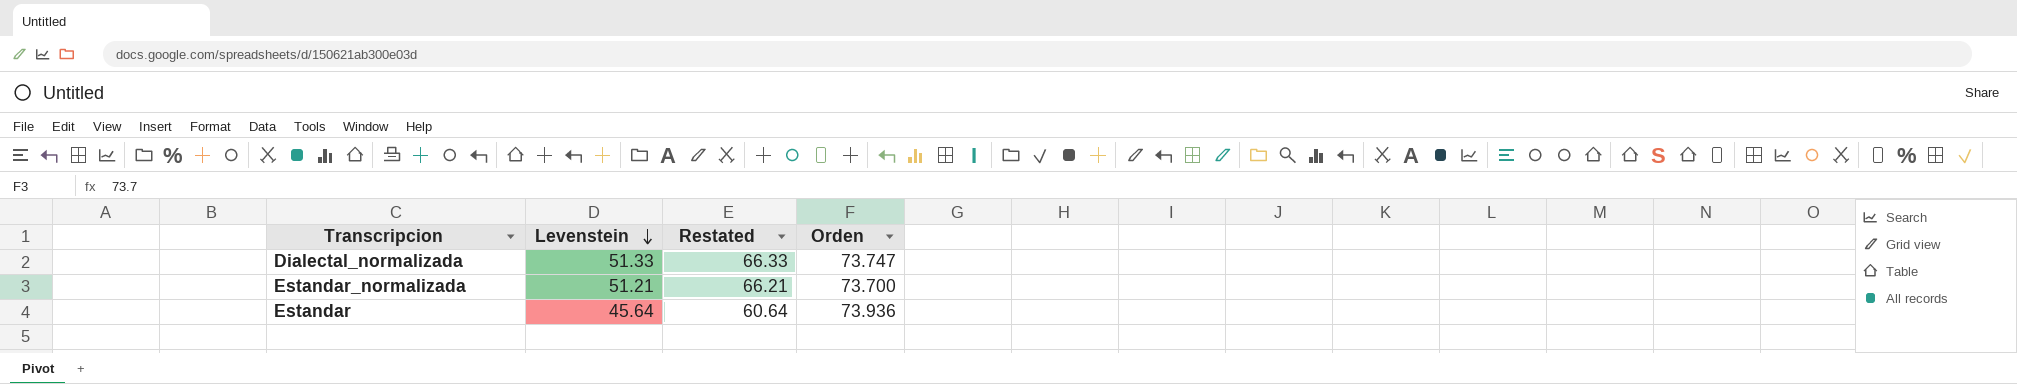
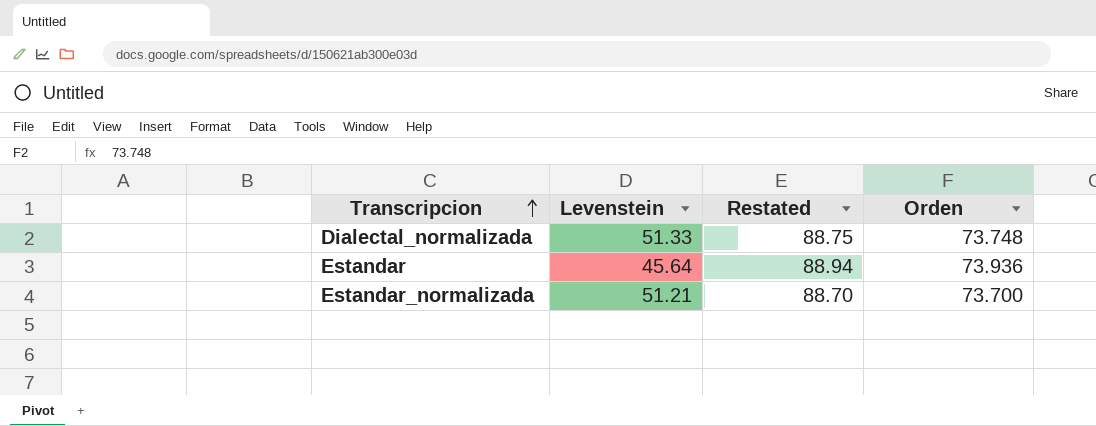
row order: Levenstein descending -> Transcripcion ascending
column Restated | formula: [Levenstein] + 15 -> [Orden] + 15
Dialectal_normalizada | Orden: 73.747 -> 73.748

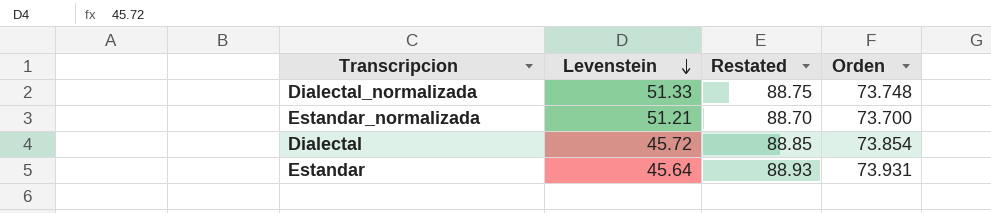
row order: Transcripcion ascending -> Levenstein descending
row Dialectal: none -> 45.72 | 88.85 | 73.854
Estandar | Restated: 88.94 -> 88.93
Estandar | Orden: 73.936 -> 73.931

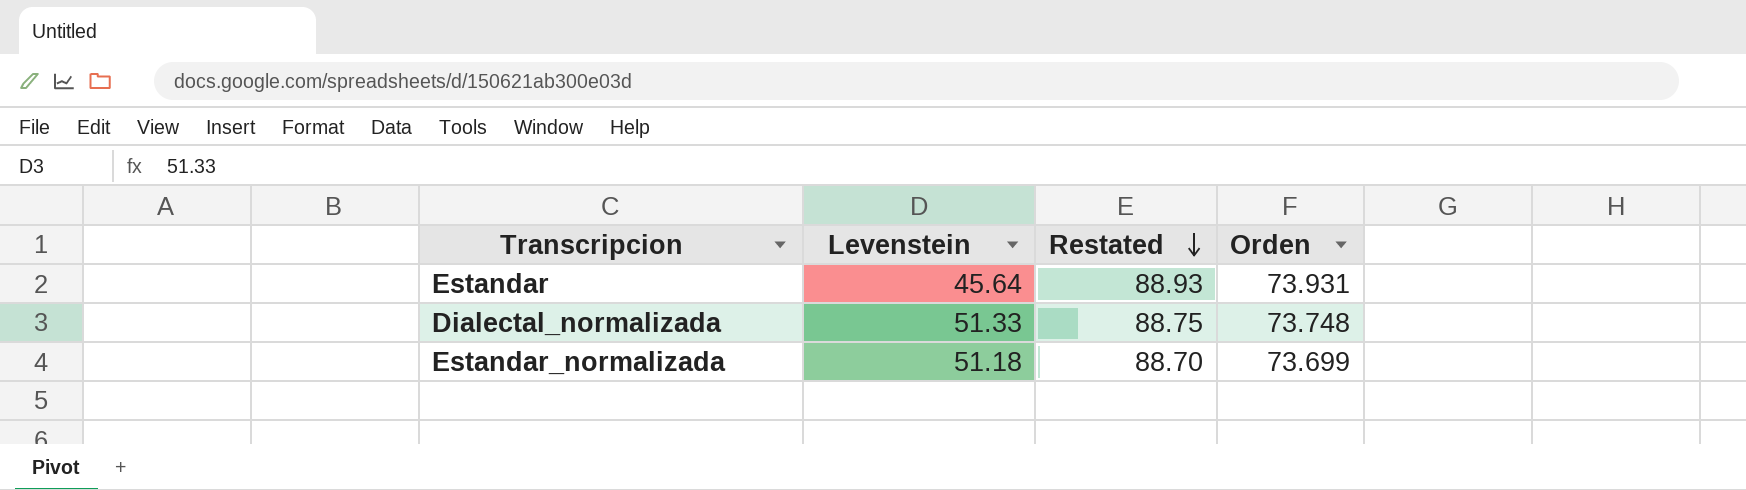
row order: Levenstein descending -> Restated descending
row Dialectal: 45.72 | 88.85 | 73.854 -> none
Estandar_normalizada | Levenstein: 51.21 -> 51.18
Estandar_normalizada | Orden: 73.700 -> 73.699

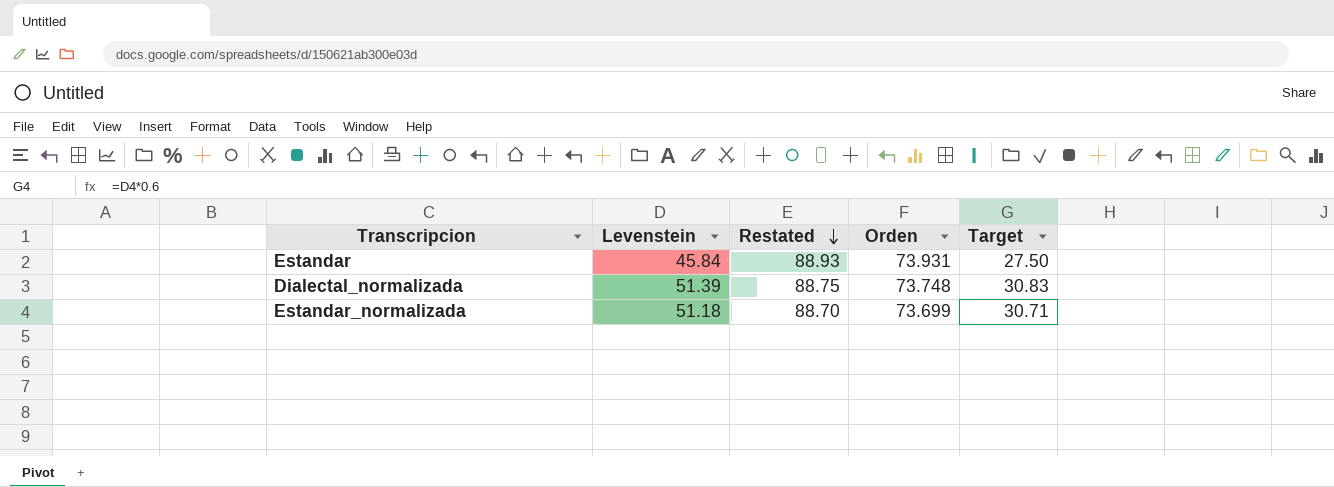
column Target | formula: none -> [Levenstein] * 0.6
Estandar | Levenstein: 45.64 -> 45.84
Dialectal_normalizada | Levenstein: 51.33 -> 51.39

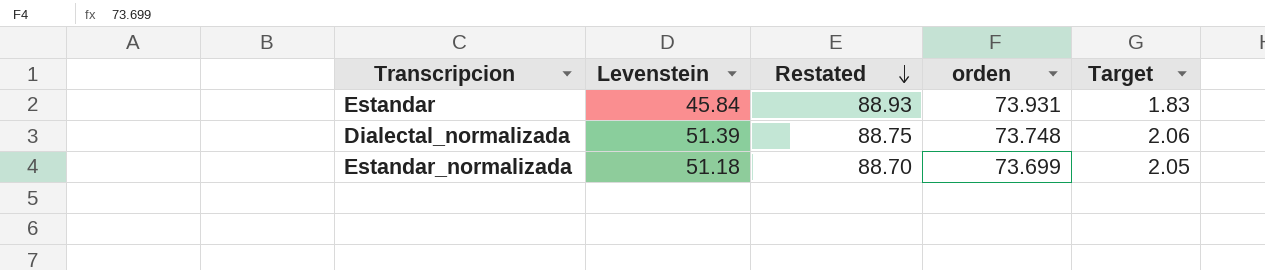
column name: Orden -> orden
column Target | formula: [Levenstein] * 0.6 -> [Levenstein] * 0.04

